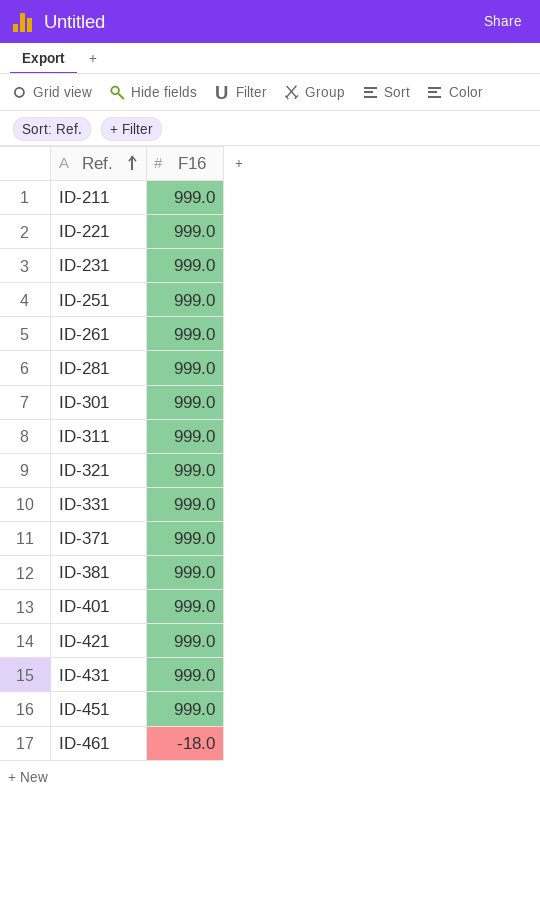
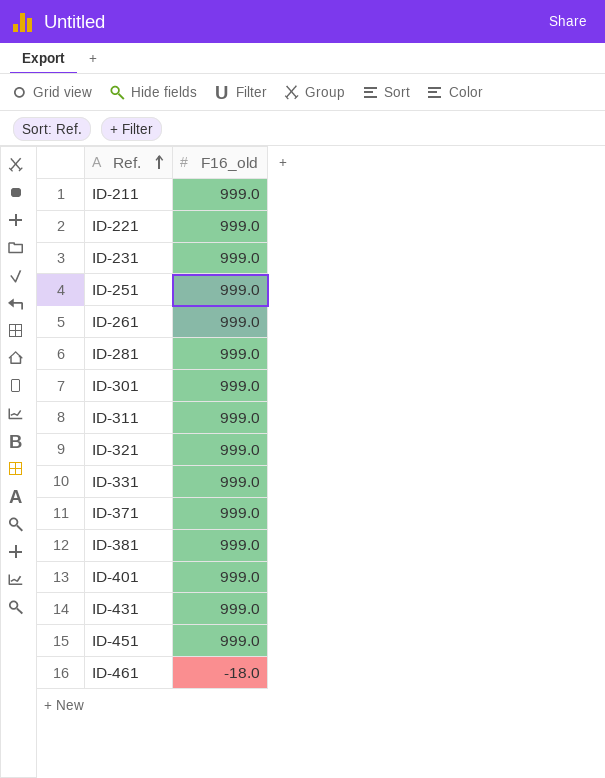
column name: F16 -> F16_old
row ID-421: 999.0 -> none

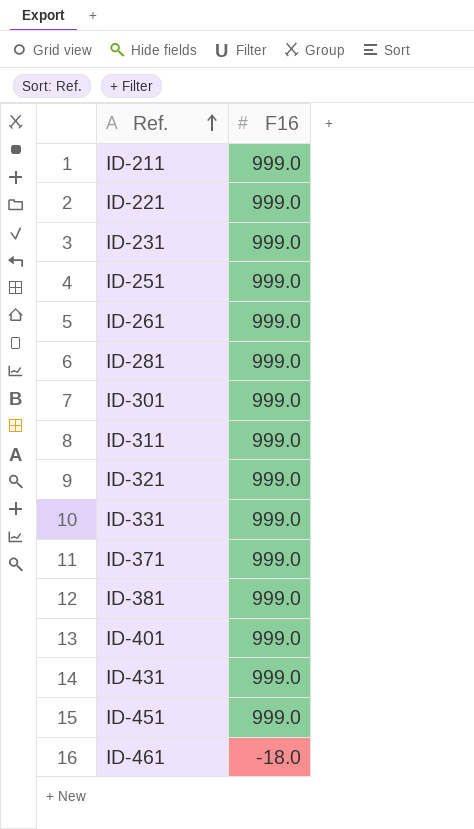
column name: F16_old -> F16

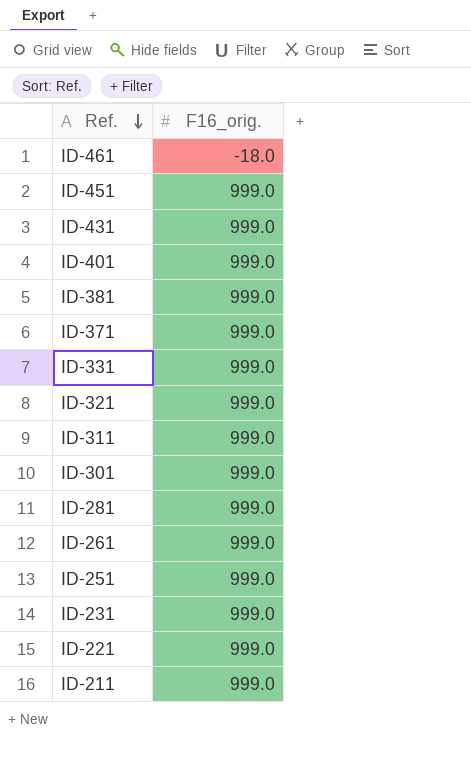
row order: Ref. ascending -> Ref. descending
column name: F16 -> F16_orig.

